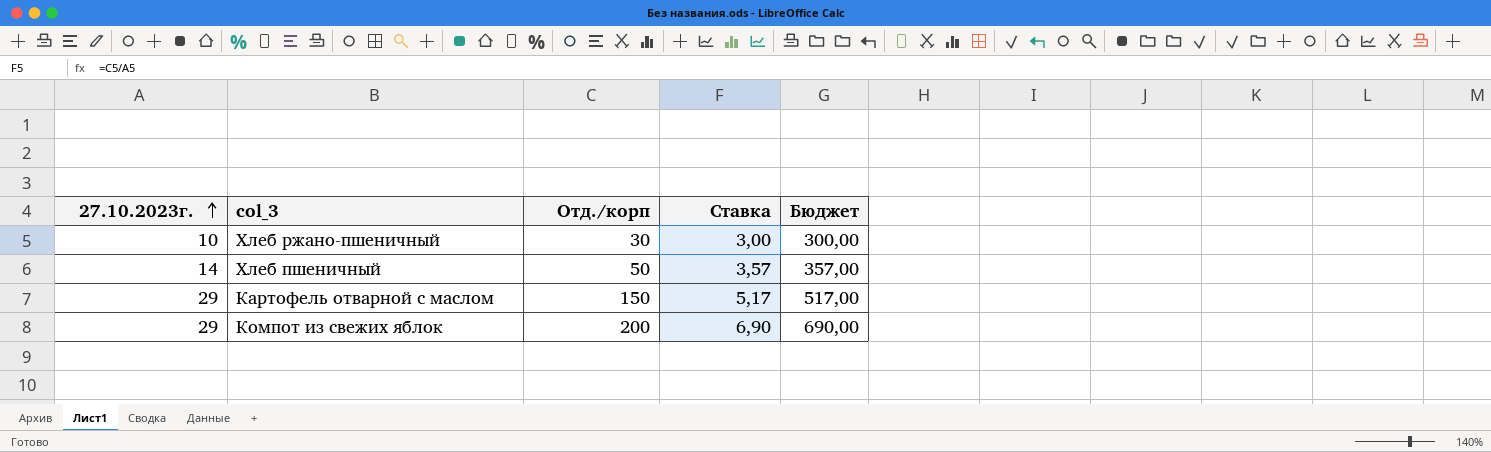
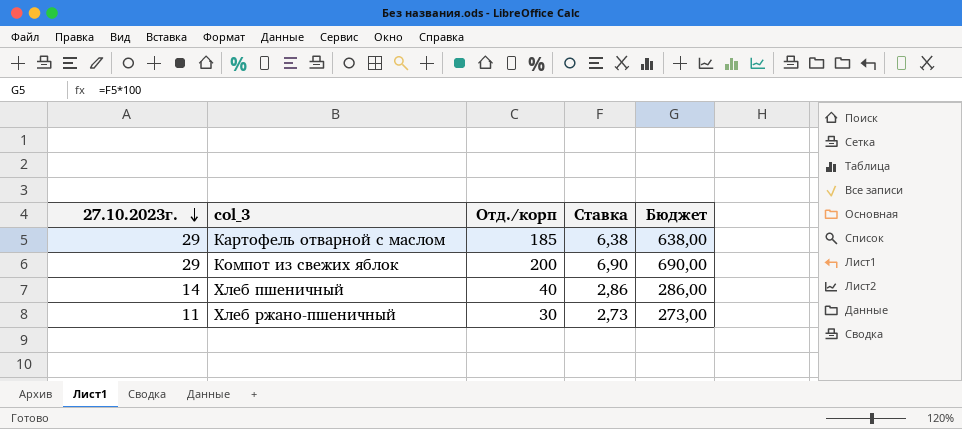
row order: 27.10.2023г. ascending -> 27.10.2023г. descending
Картофель отварной с маслом | Отд./корп: 150 -> 185
Картофель отварной с маслом | Ставка: 5,17 -> 6,38
Картофель отварной с маслом | Бюджет: 517,00 -> 638,00
Хлеб пшеничный | Отд./корп: 50 -> 40
Хлеб пшеничный | Ставка: 3,57 -> 2,86
Хлеб пшеничный | Бюджет: 357,00 -> 286,00
Хлеб ржано-пшеничный | 27.10.2023г.: 10 -> 11
Хлеб ржано-пшеничный | Ставка: 3,00 -> 2,73
Хлеб ржано-пшеничный | Бюджет: 300,00 -> 273,00

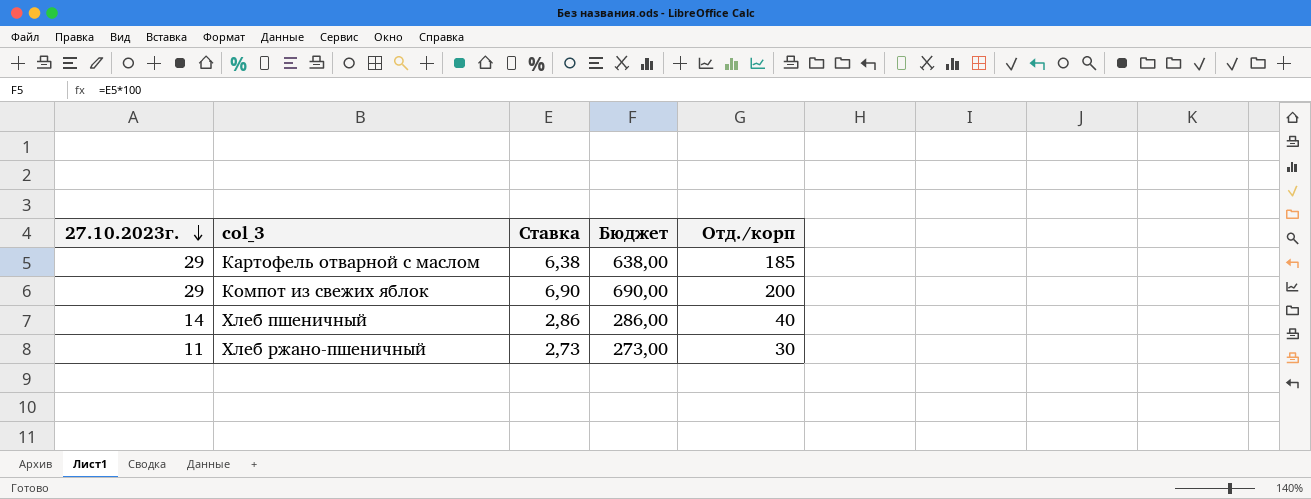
column Отд./корп | position: 3 -> 5

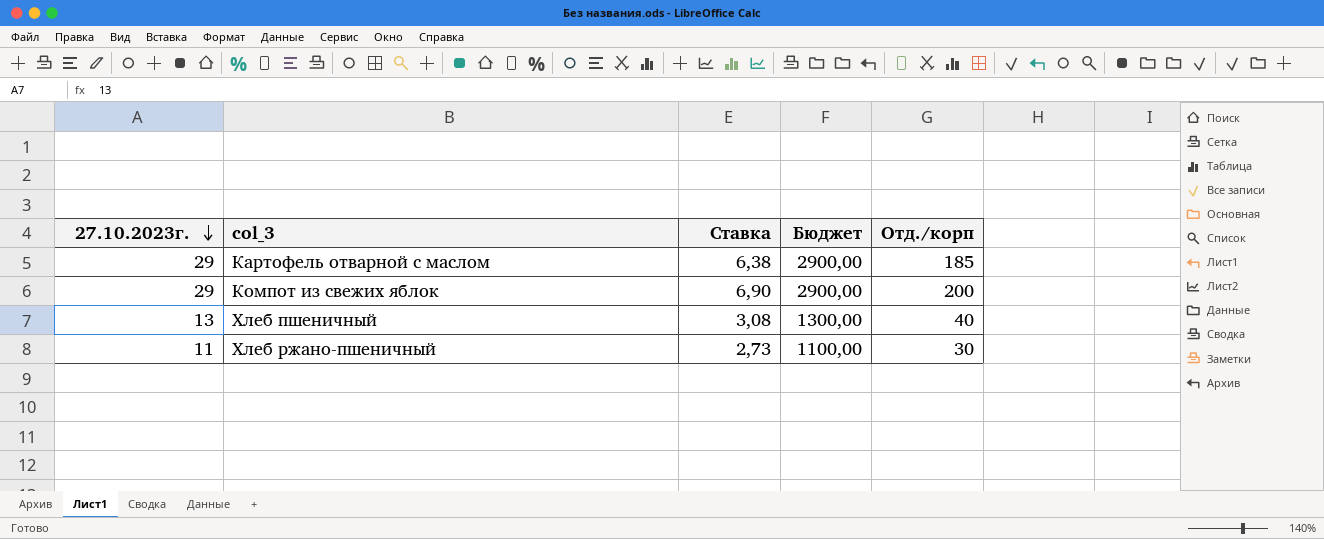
column Бюджет | formula: [Ставка] * 100 -> [27.10.2023г.] * 100
Хлеб пшеничный | 27.10.2023г.: 14 -> 13
Хлеб пшеничный | Ставка: 2,86 -> 3,08

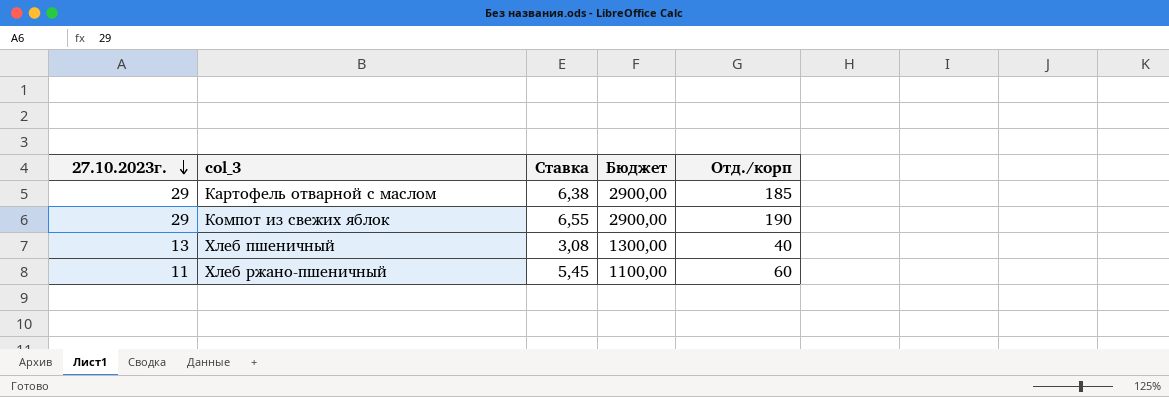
Компот из свежих яблок | Ставка: 6,90 -> 6,55
Компот из свежих яблок | Отд./корп: 200 -> 190
Хлеб ржано-пшеничный | Ставка: 2,73 -> 5,45
Хлеб ржано-пшеничный | Отд./корп: 30 -> 60

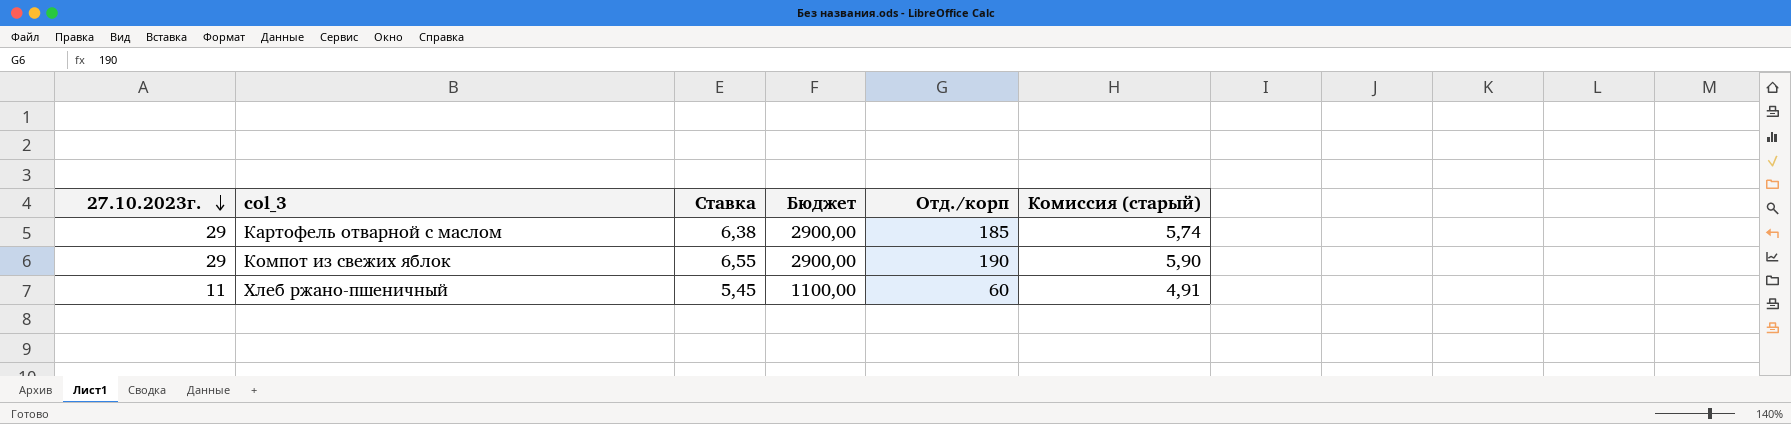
column Комиссия (старый) | formula: none -> [Ставка] * 0,9
row Хлеб пшеничный: 13 | 3,08 | 1300,00 | 40 -> none

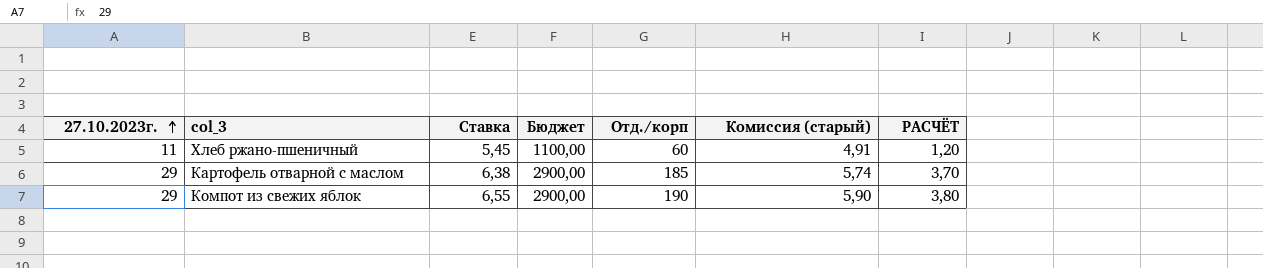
row order: 27.10.2023г. descending -> 27.10.2023г. ascending
column РАСЧЁТ | formula: none -> [Отд./корп] * 0,02

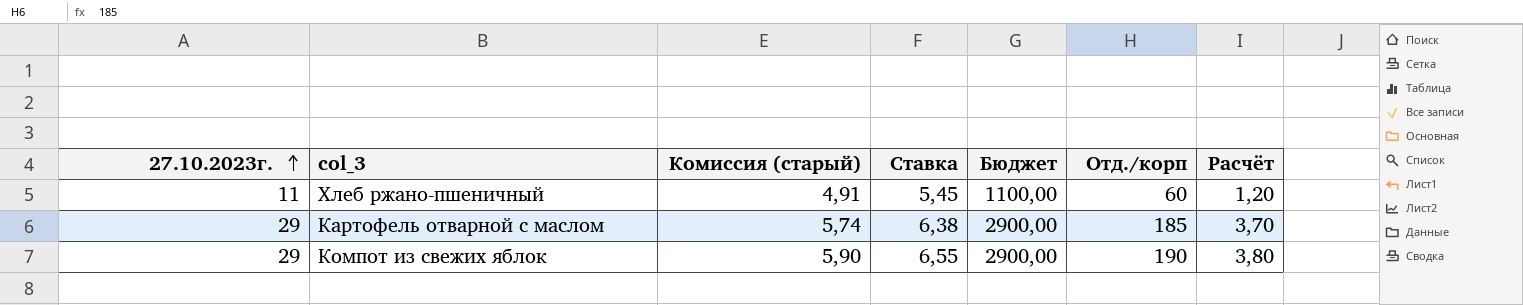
column Комиссия (старый) | position: 6 -> 3
column name: РАСЧЁТ -> Расчёт

